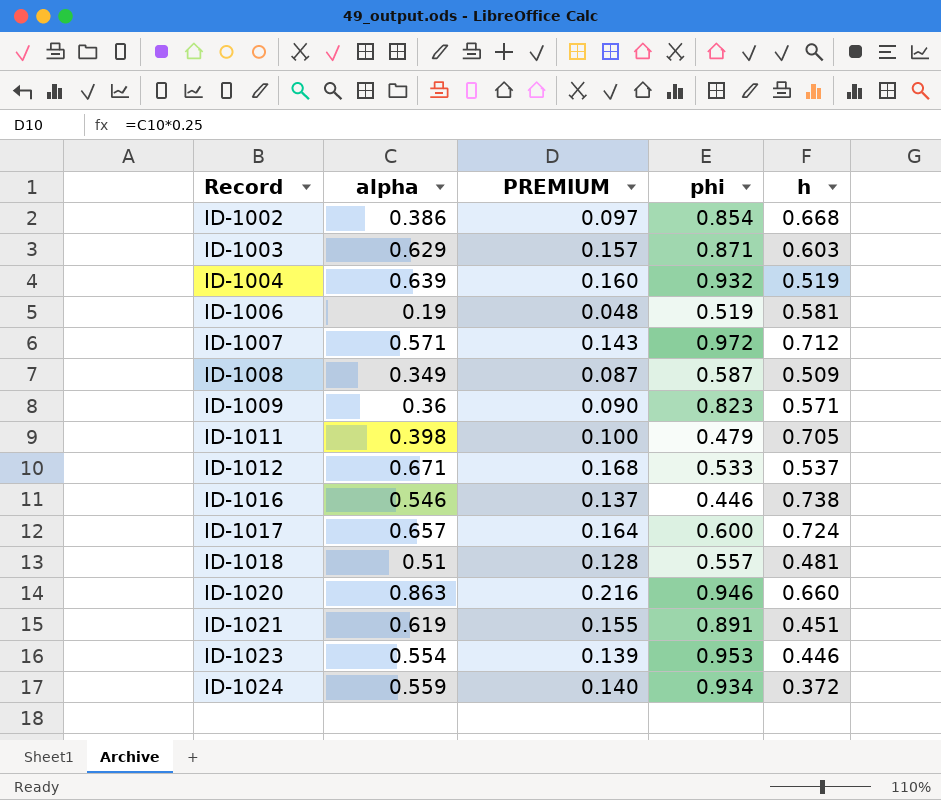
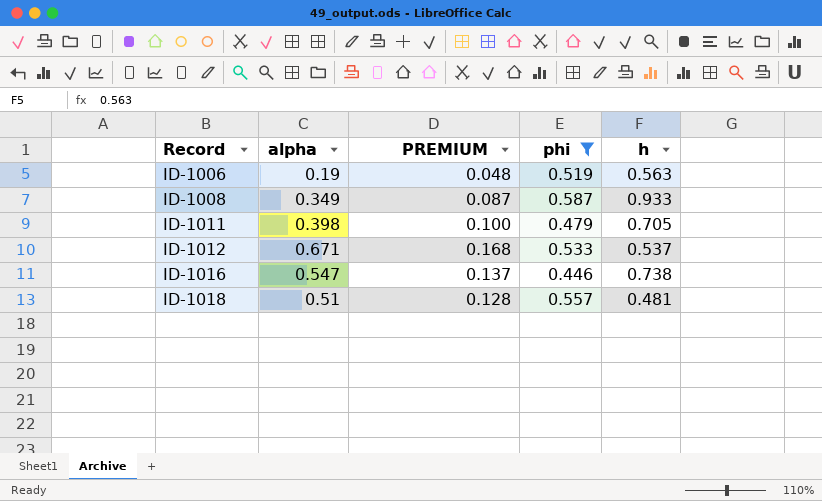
filter: none -> phi <= 0.587
ID-1006 | h: 0.581 -> 0.563
ID-1008 | h: 0.509 -> 0.933
ID-1016 | alpha: 0.546 -> 0.547

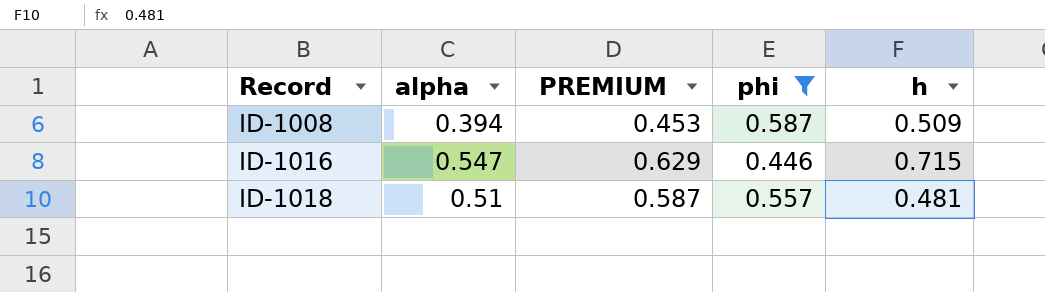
column PREMIUM | formula: [alpha] * 0.25 -> [alpha] * 1.15
row ID-1006: 0.19 | 0.048 | 0.519 | 0.563 -> none
row ID-1011: 0.398 | 0.100 | 0.479 | 0.705 -> none
row ID-1012: 0.671 | 0.168 | 0.533 | 0.537 -> none
ID-1008 | alpha: 0.349 -> 0.394
ID-1008 | h: 0.933 -> 0.509
ID-1016 | h: 0.738 -> 0.715

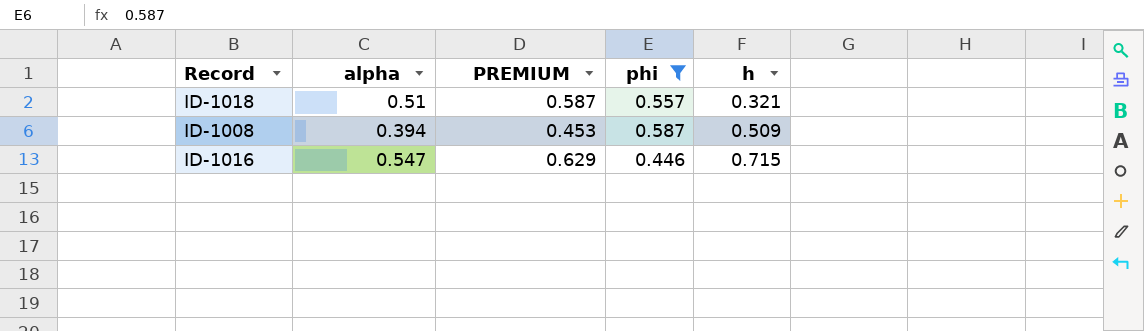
row order: Record ascending -> h ascending
ID-1018 | h: 0.481 -> 0.321

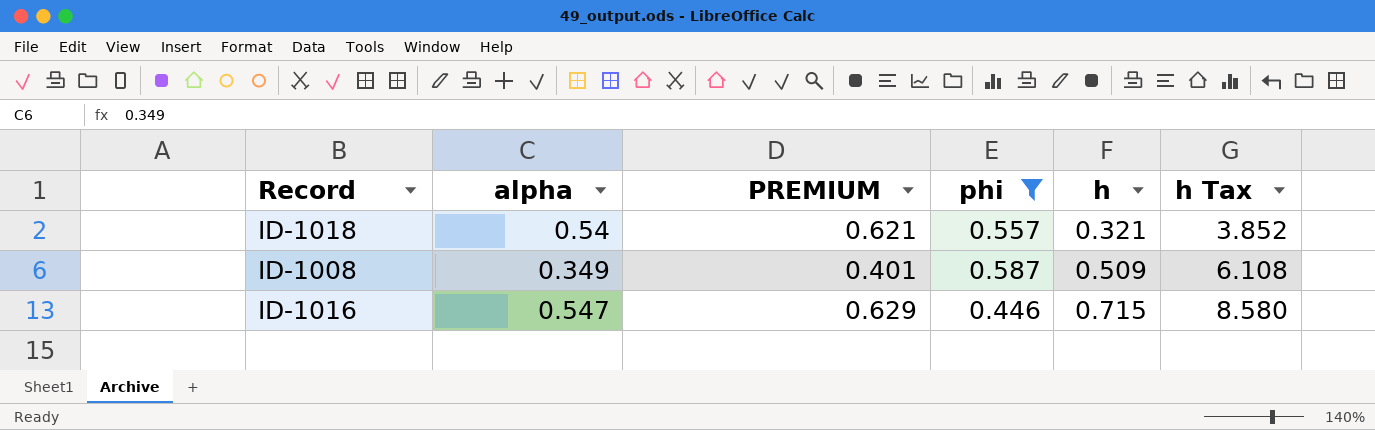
column h Tax | formula: none -> [h] * 12
ID-1018 | alpha: 0.51 -> 0.54
ID-1018 | PREMIUM: 0.587 -> 0.621
ID-1008 | alpha: 0.394 -> 0.349
ID-1008 | PREMIUM: 0.453 -> 0.401

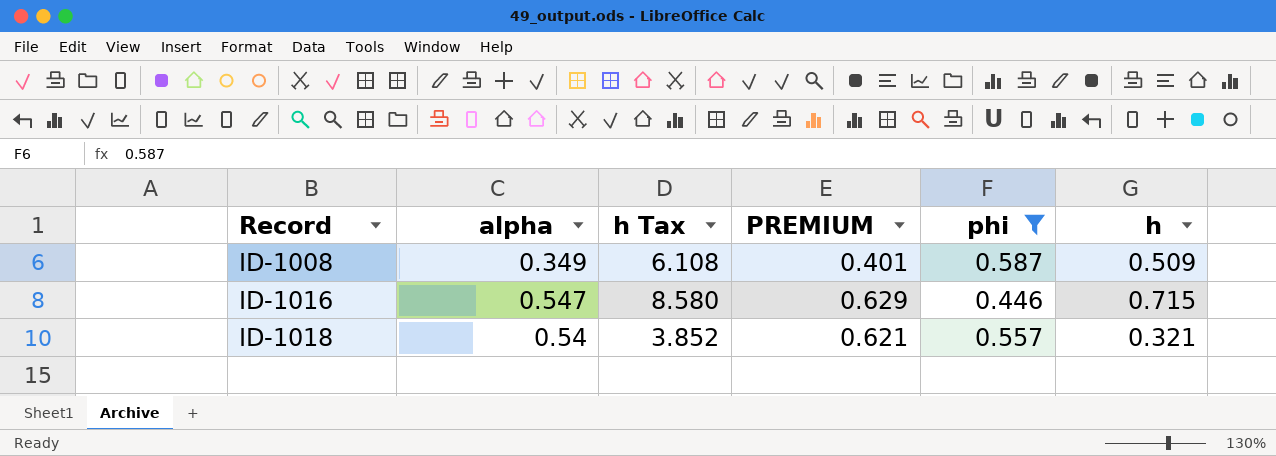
row order: h ascending -> Record ascending
column h Tax | position: 6 -> 3

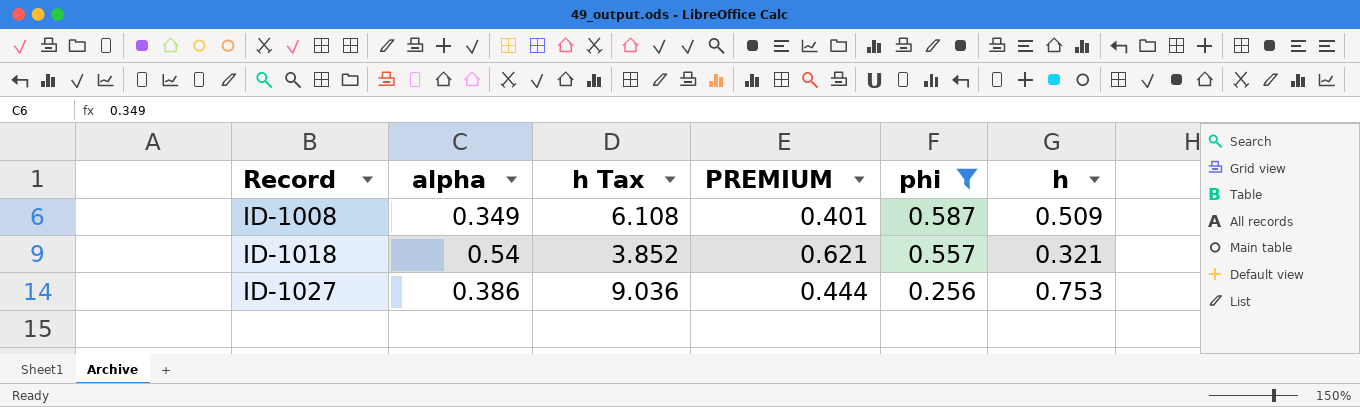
row ID-1016: 0.547 | 8.580 | 0.629 | 0.446 | 0.715 -> none
row ID-1027: none -> 0.386 | 9.036 | 0.444 | 0.256 | 0.753

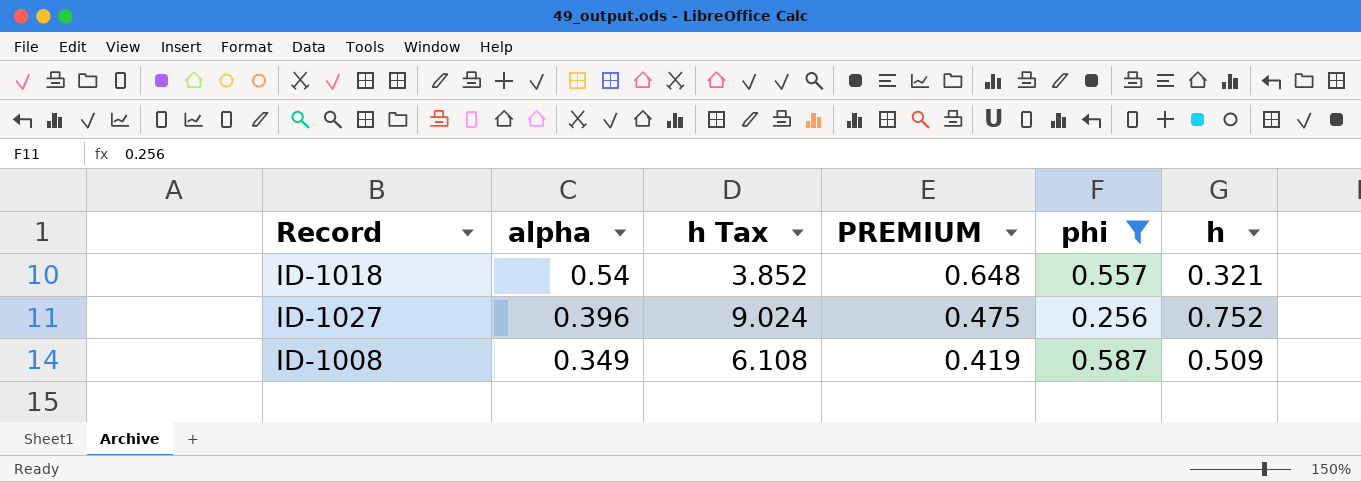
row order: Record ascending -> alpha descending
column PREMIUM | formula: [alpha] * 1.15 -> [alpha] * 1.2
ID-1027 | alpha: 0.386 -> 0.396
ID-1027 | h Tax: 9.036 -> 9.024
ID-1027 | h: 0.753 -> 0.752

